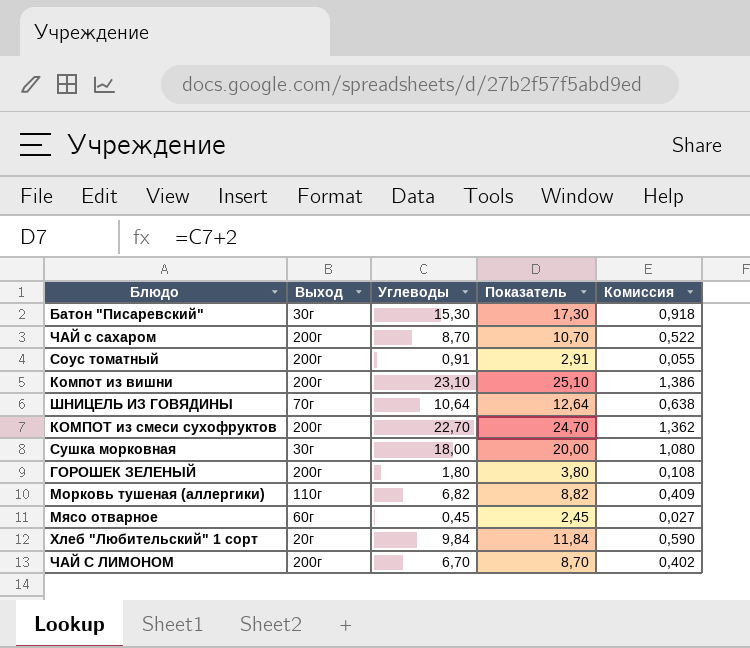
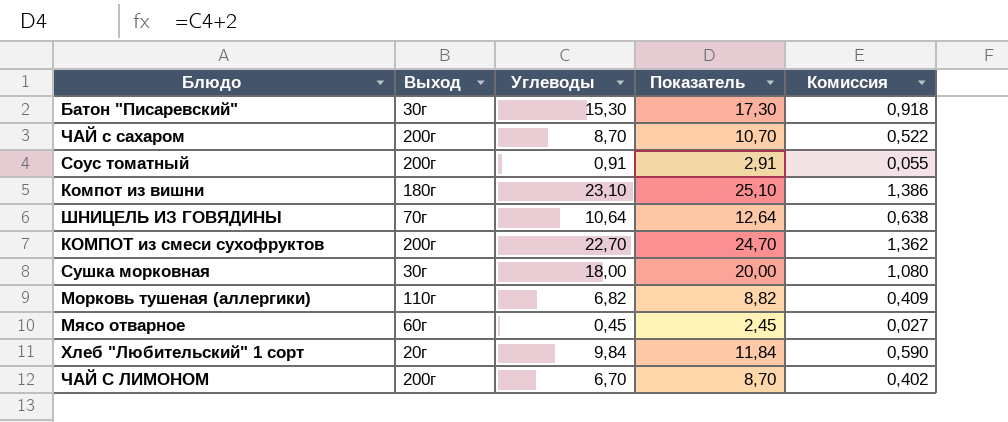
row ГОРОШЕК ЗЕЛЕНЫЙ: 200г | 1,80 | 3,80 | 0,108 -> none
Компот из вишни | Выход: 200г -> 180г

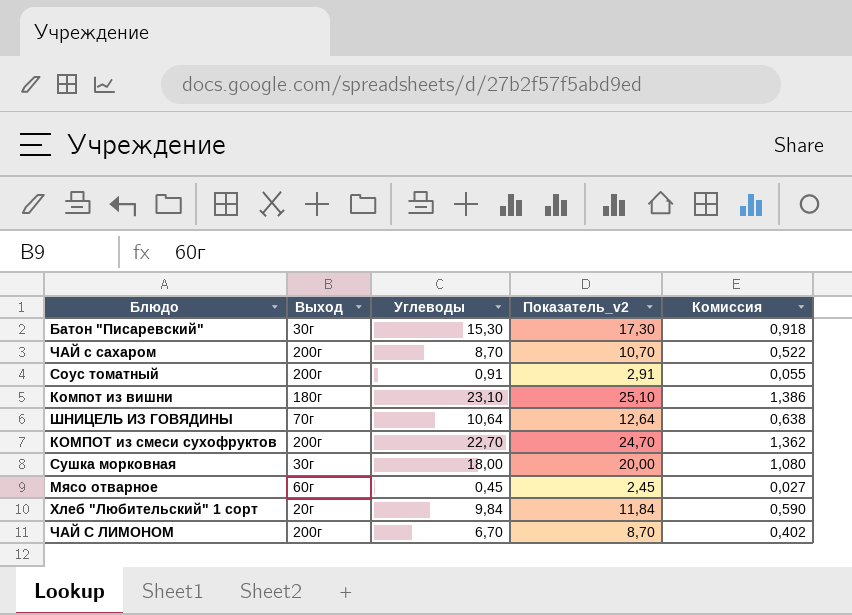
column name: Показатель -> Показатель_v2
row Морковь тушеная (аллергики): 110г | 6,82 | 8,82 | 0,409 -> none

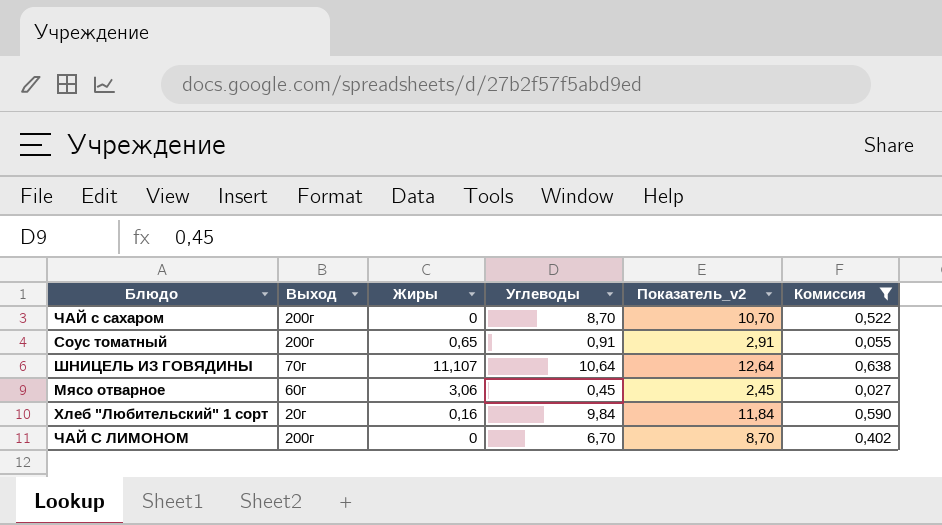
filter: none -> Комиссия <= 0,638
column Жиры | position: none -> 3

